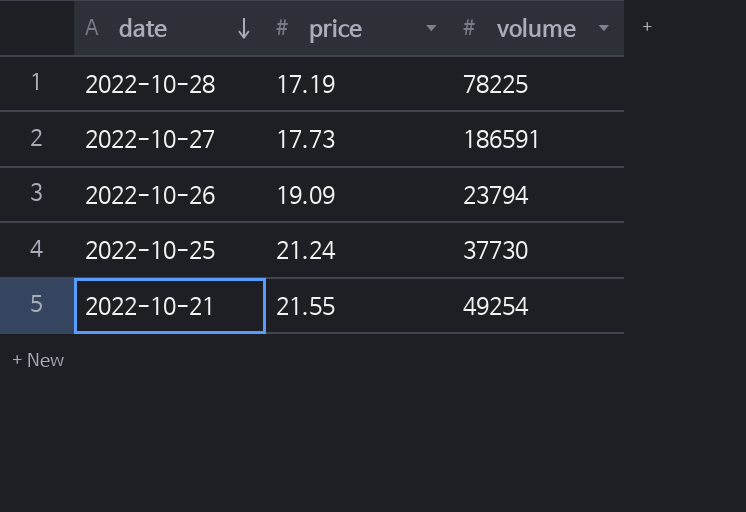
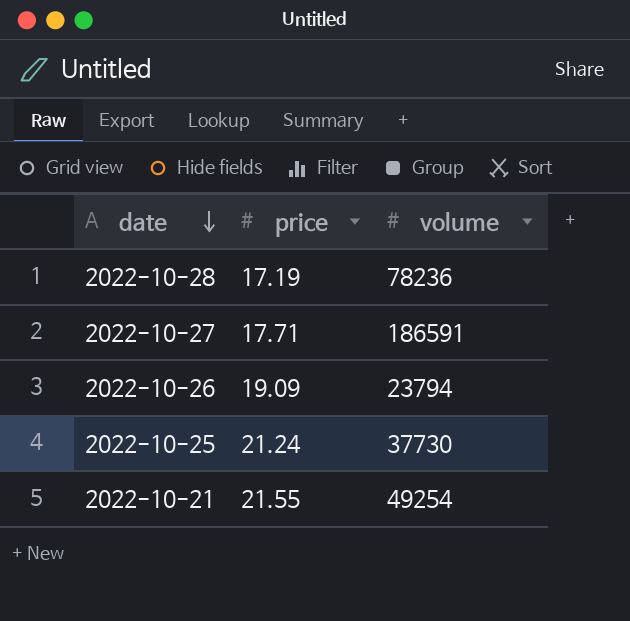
2022-10-28 | volume: 78225 -> 78236
2022-10-27 | price: 17.73 -> 17.71

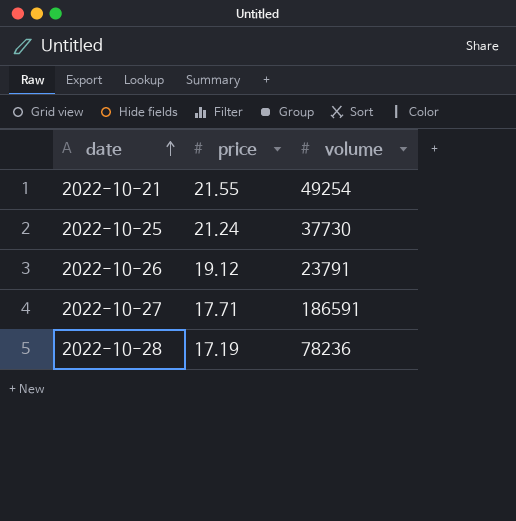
row order: date descending -> date ascending
2022-10-26 | price: 19.09 -> 19.12
2022-10-26 | volume: 23794 -> 23791

